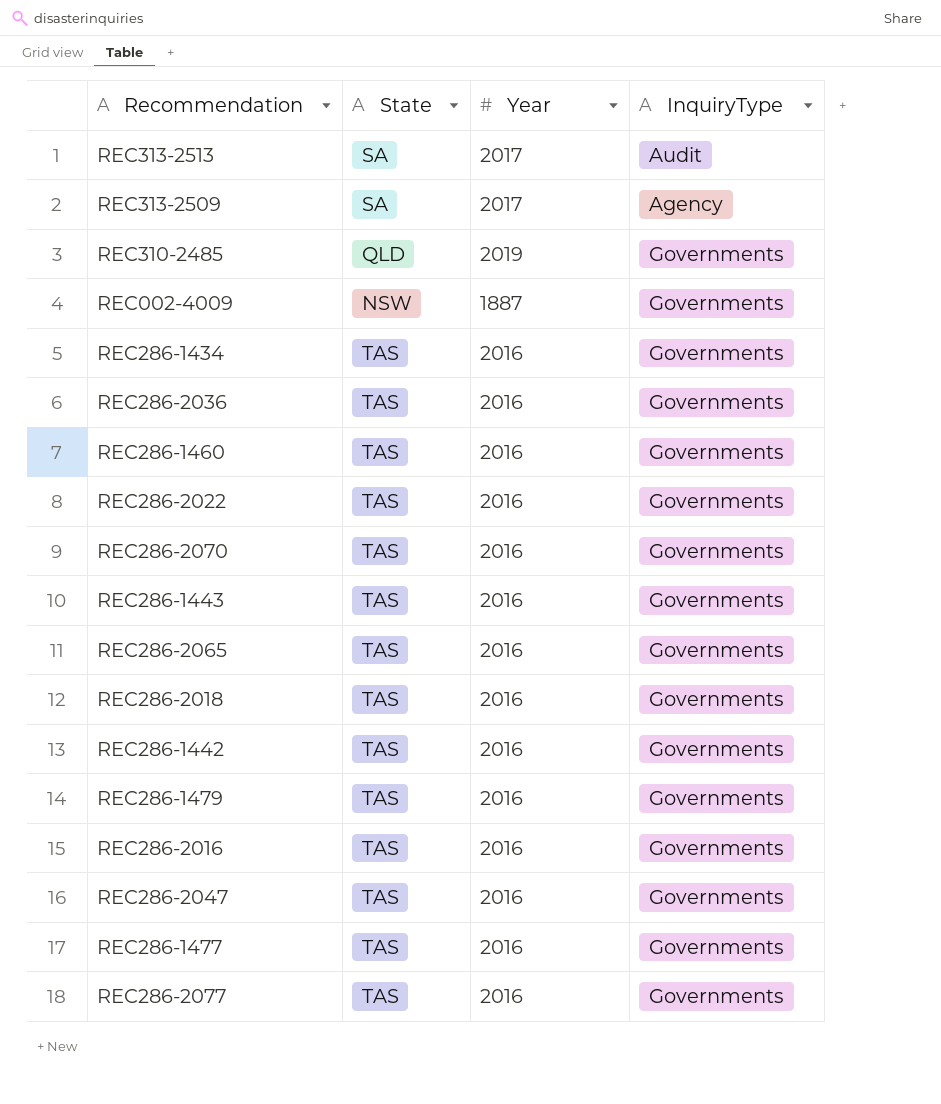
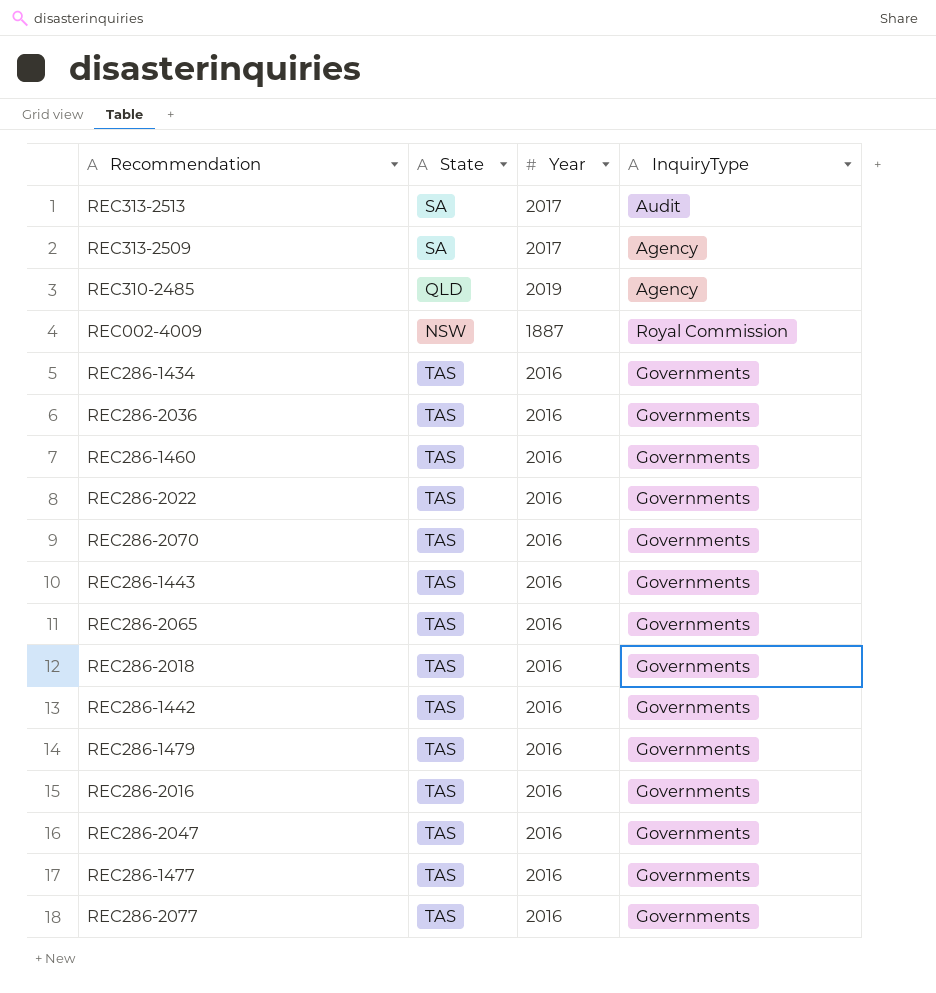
REC310-2485 | InquiryType: Governments -> Agency
REC002-4009 | InquiryType: Governments -> Royal Commission

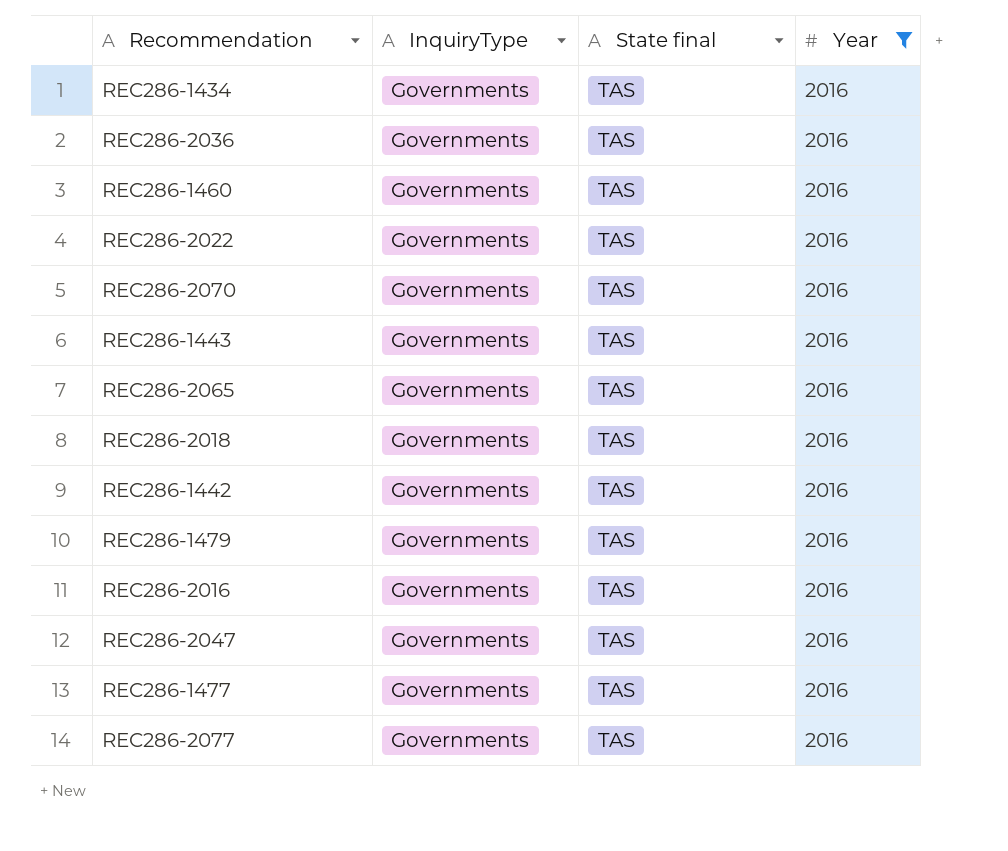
filter: none -> Year = 2016
column InquiryType | position: 4 -> 2
column name: State -> State final

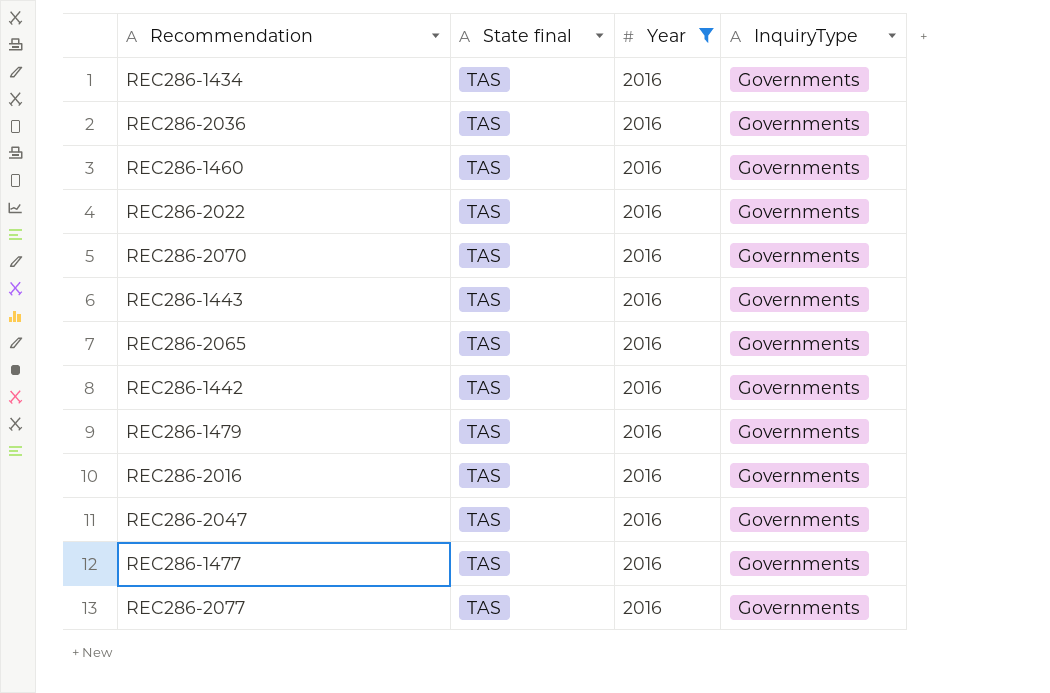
column InquiryType | position: 2 -> 4
row REC286-2018: Governments | TAS | 2016 -> none

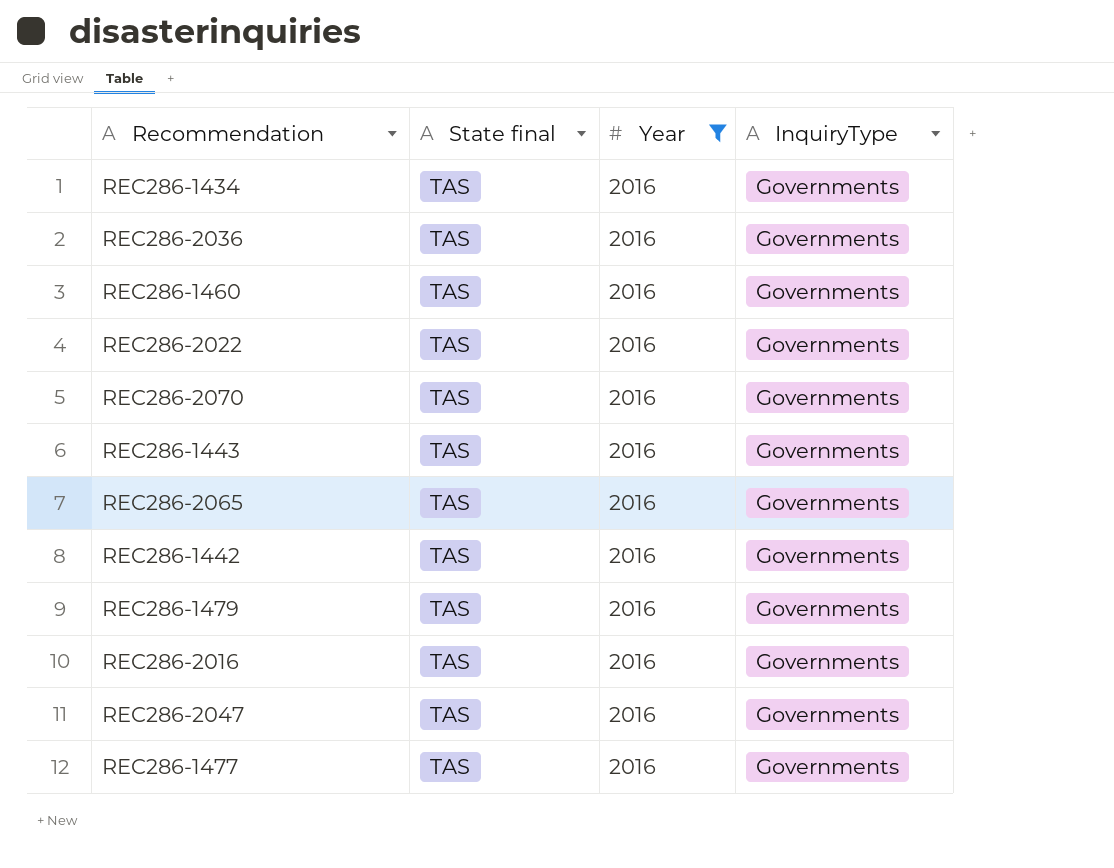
row REC286-2077: TAS | 2016 | Governments -> none

